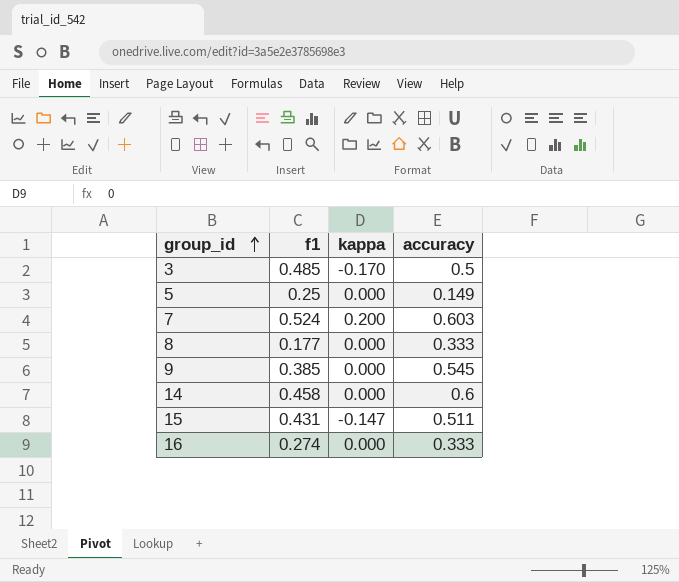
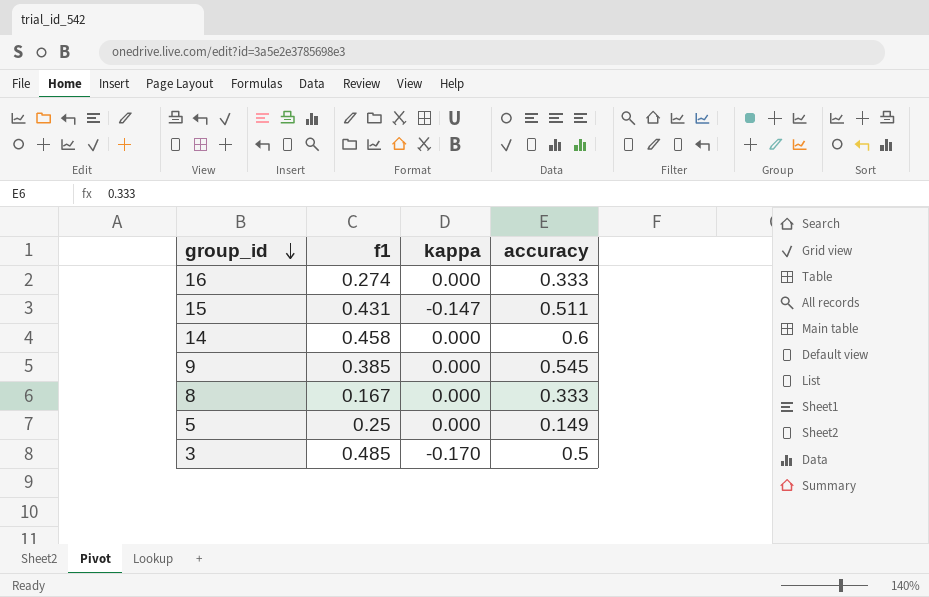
row order: group_id ascending -> group_id descending
row 7: 0.524 | 0.200 | 0.603 -> none
8 | f1: 0.177 -> 0.167

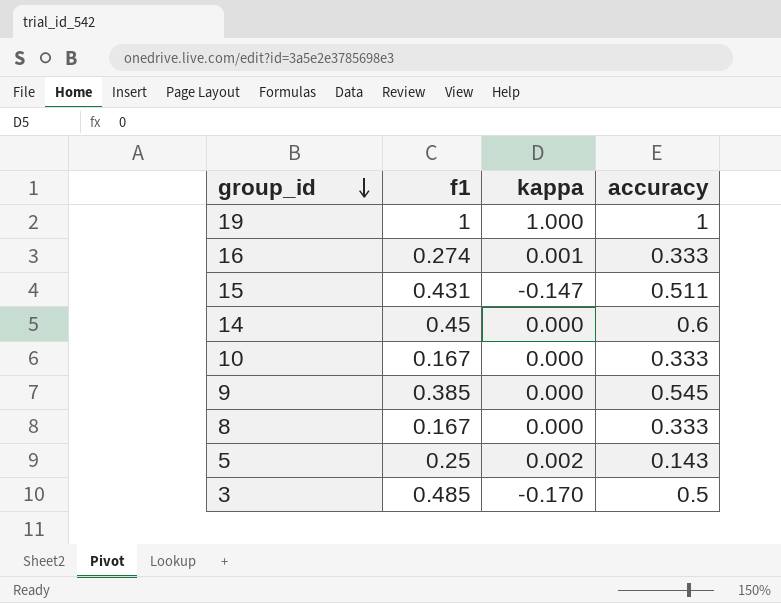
row 19: none -> 1 | 1.000 | 1
16 | kappa: 0.000 -> 0.001
14 | f1: 0.458 -> 0.45
row 10: none -> 0.167 | 0.000 | 0.333
5 | kappa: 0.000 -> 0.002
5 | accuracy: 0.149 -> 0.143

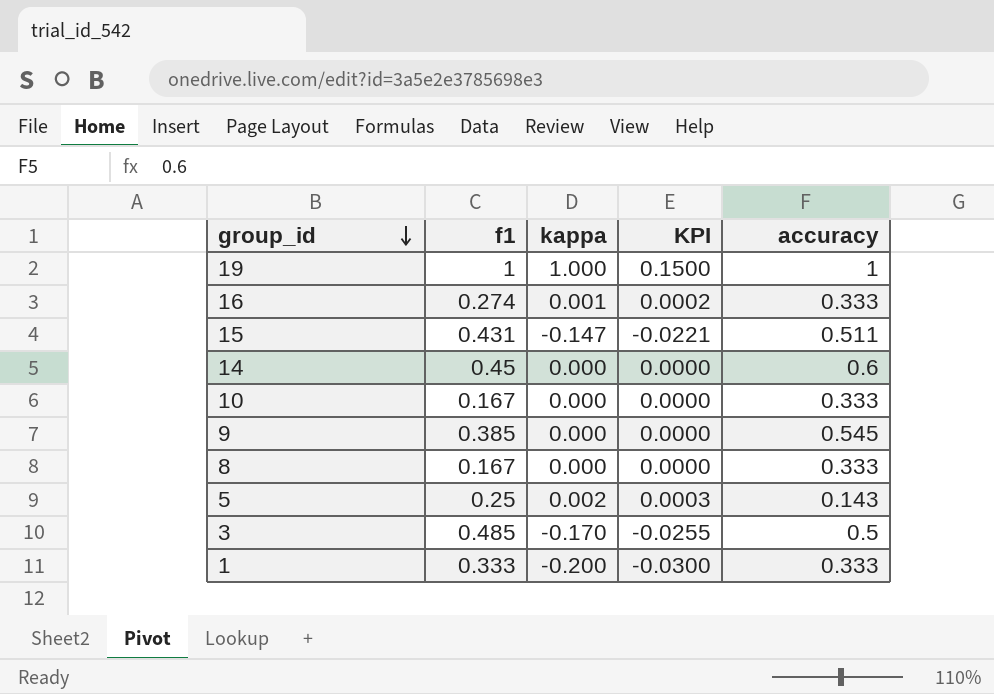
column KPI | formula: none -> [kappa] * 0.15
row 1: none -> 0.333 | -0.200 | -0.0300 | 0.333

